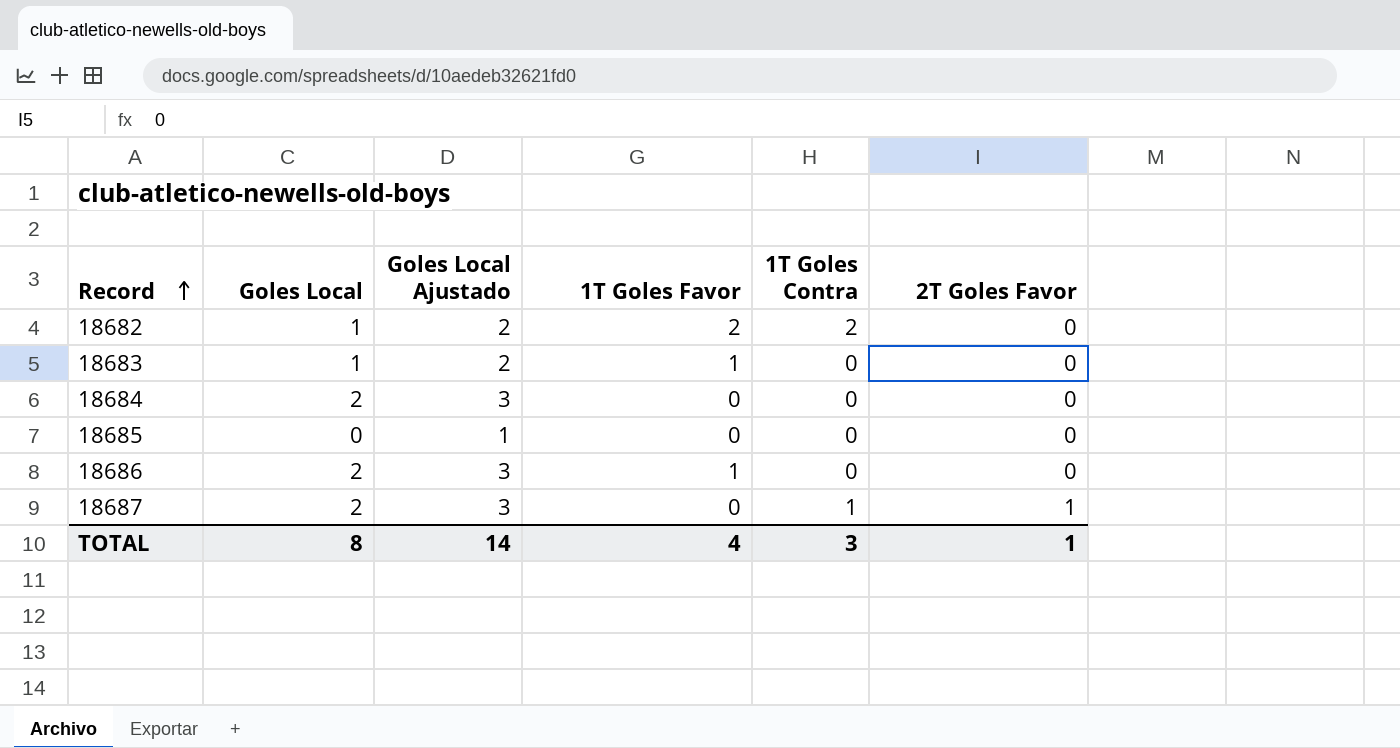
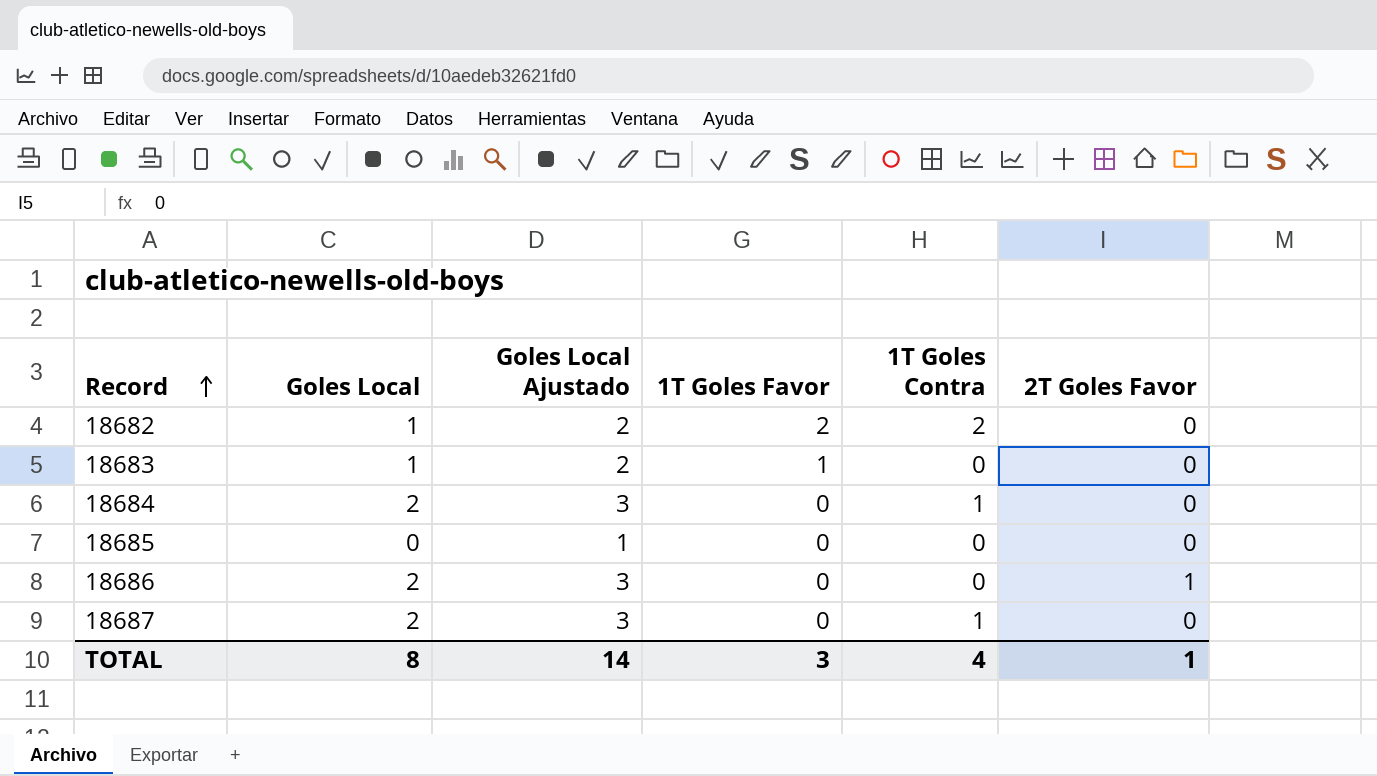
18684 | 1T Goles Contra: 0 -> 1
18686 | 1T Goles Favor: 1 -> 0
18686 | 2T Goles Favor: 0 -> 1
18687 | 2T Goles Favor: 1 -> 0
TOTAL | 1T Goles Favor: 4 -> 3
TOTAL | 1T Goles Contra: 3 -> 4

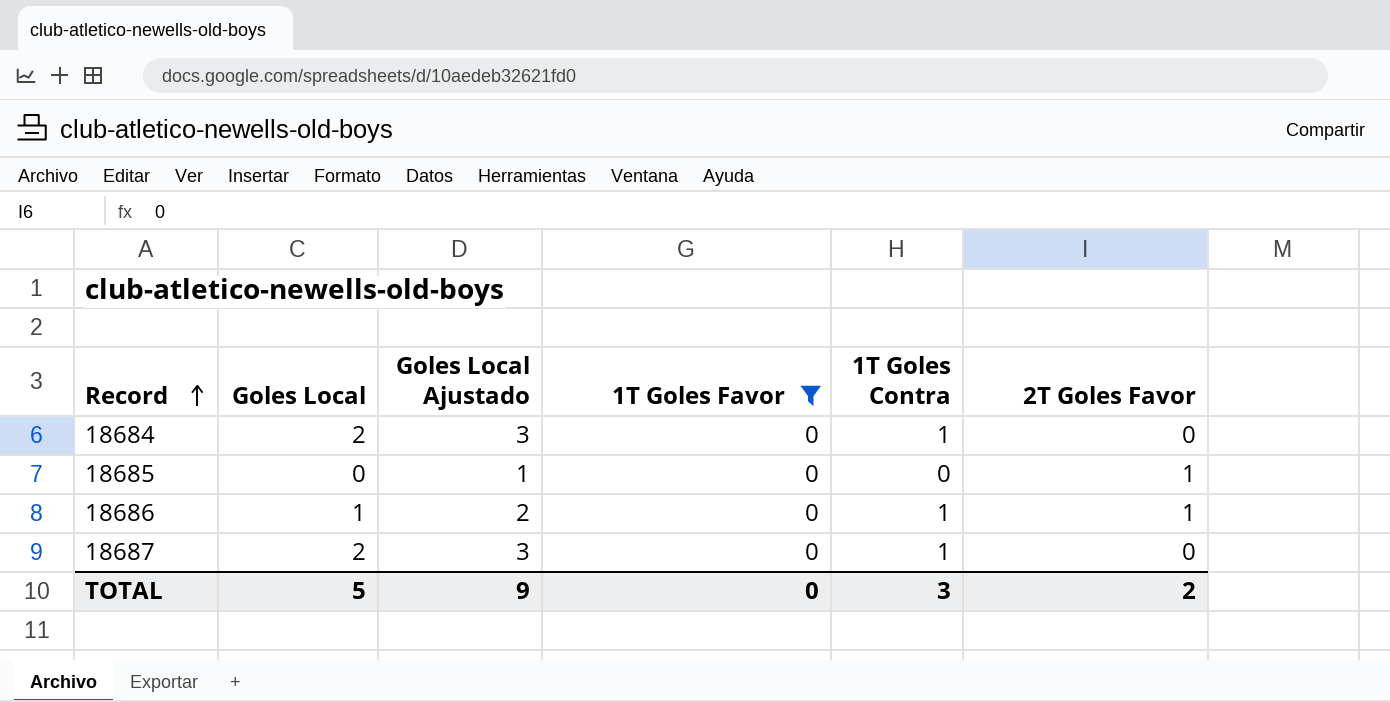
filter: none -> 1T Goles Favor = 0
18685 | 2T Goles Favor: 0 -> 1
18686 | Goles Local: 2 -> 1
18686 | Goles Local Ajustado: 3 -> 2
18686 | 1T Goles Contra: 0 -> 1
TOTAL | Goles Local: 8 -> 5
TOTAL | Goles Local Ajustado: 14 -> 9
TOTAL | 1T Goles Favor: 3 -> 0
TOTAL | 1T Goles Contra: 4 -> 3
TOTAL | 2T Goles Favor: 1 -> 2

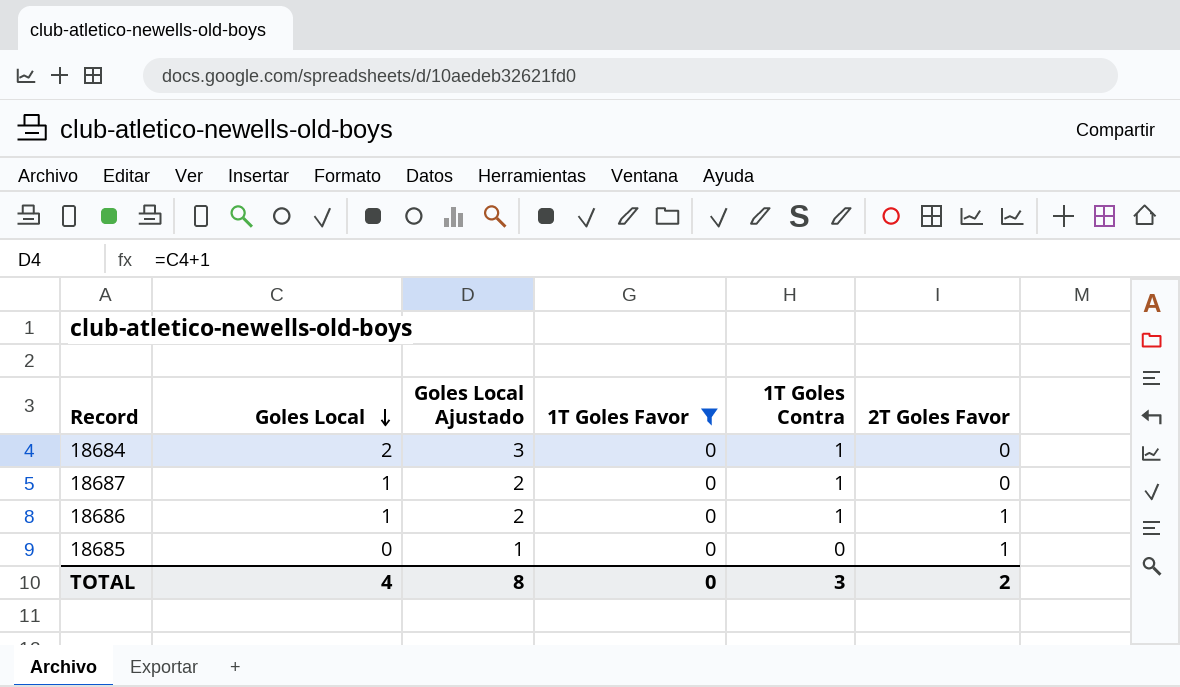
row order: Record ascending -> Goles Local descending
18687 | Goles Local: 2 -> 1
18687 | Goles Local Ajustado: 3 -> 2
TOTAL | Goles Local: 5 -> 4
TOTAL | Goles Local Ajustado: 9 -> 8

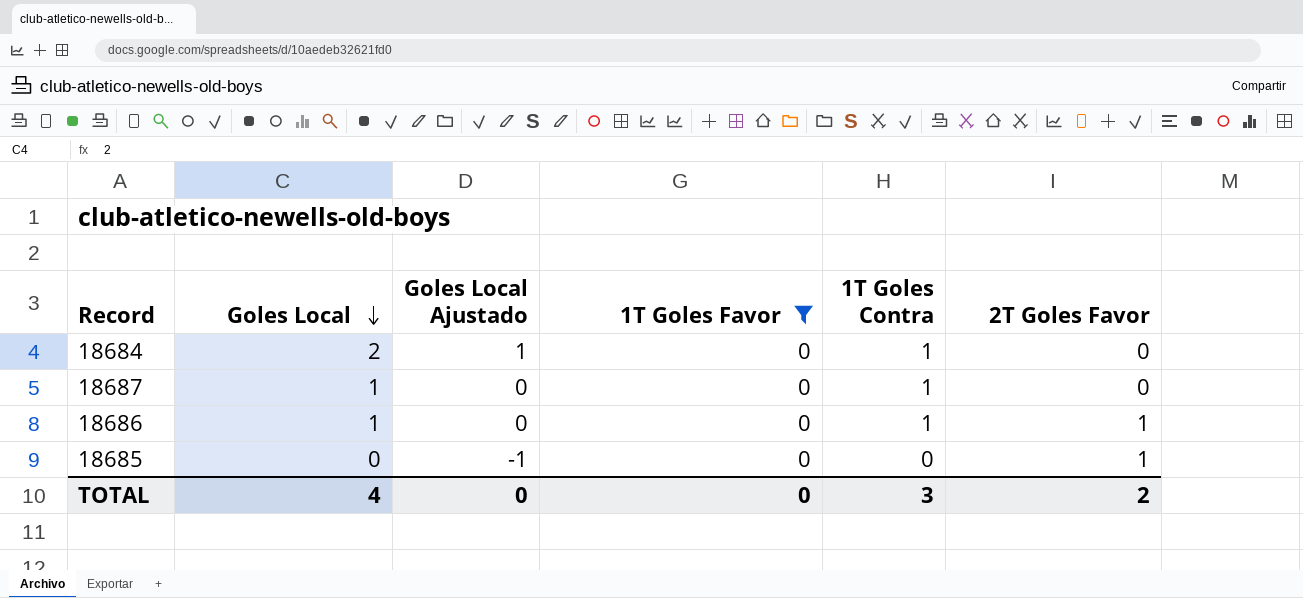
column Goles Local Ajustado | formula: [Goles Local] + 1 -> [Goles Local] - 1
TOTAL | Goles Local Ajustado: 8 -> 0

